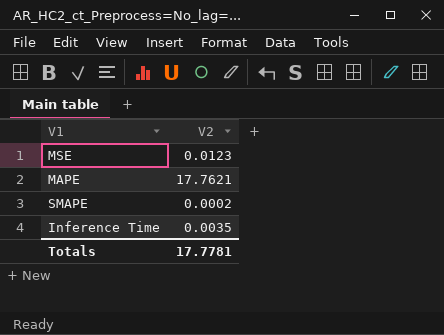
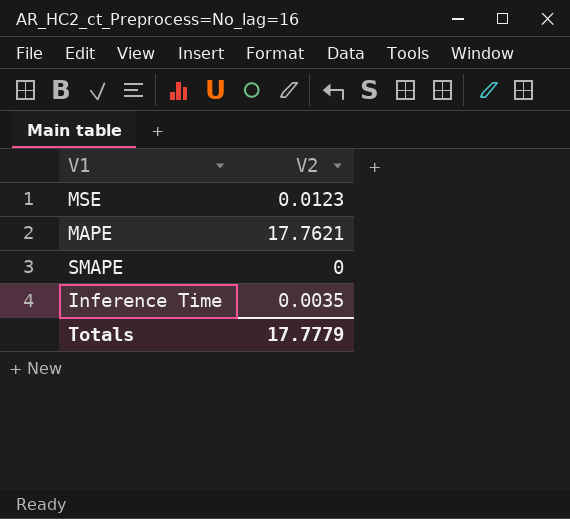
SMAPE | V2: 0.0002 -> 0
Totals | V2: 17.7781 -> 17.7779

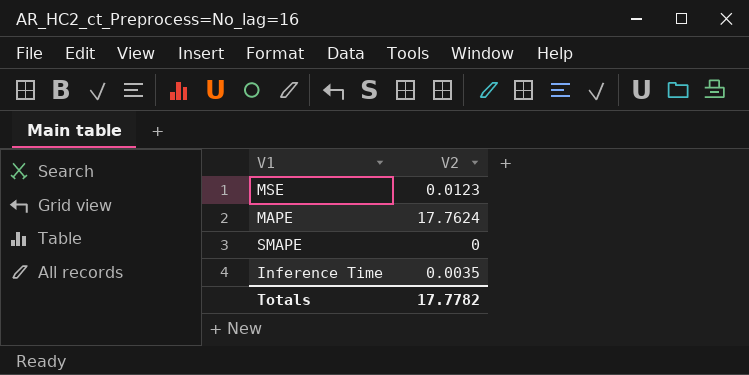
MAPE | V2: 17.7621 -> 17.7624
Totals | V2: 17.7779 -> 17.7782

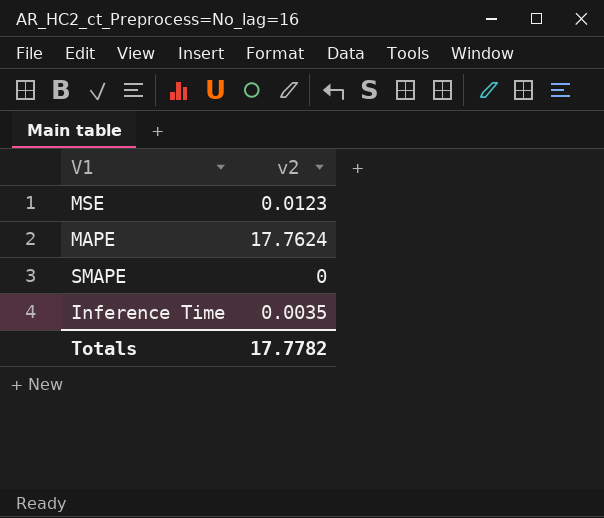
column name: V2 -> v2

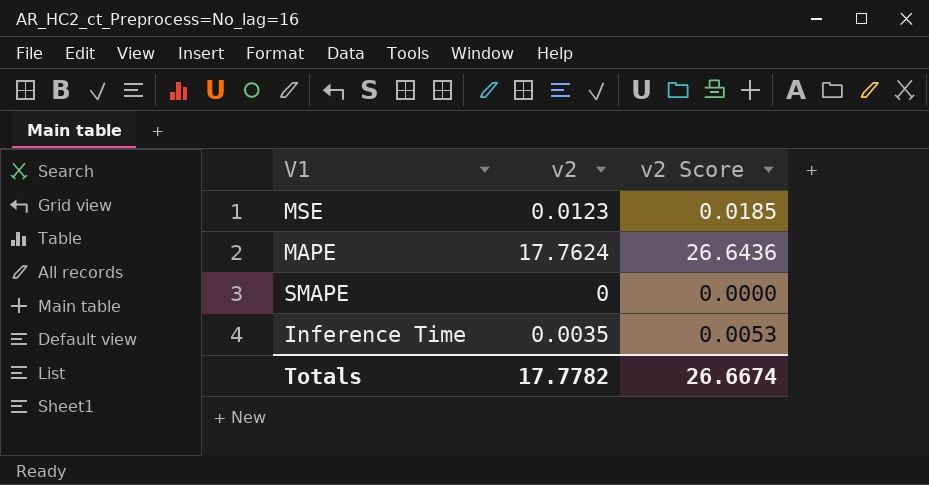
column v2 Score | formula: none -> [v2] * 1.5

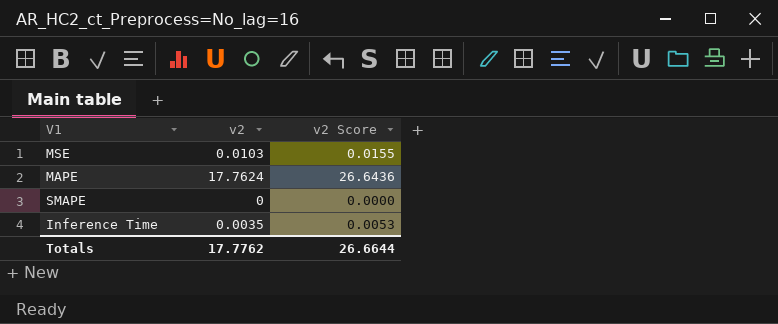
MSE | v2: 0.0123 -> 0.0103
MSE | v2 Score: 0.0185 -> 0.0155
Totals | v2: 17.7782 -> 17.7762
Totals | v2 Score: 26.6674 -> 26.6644

